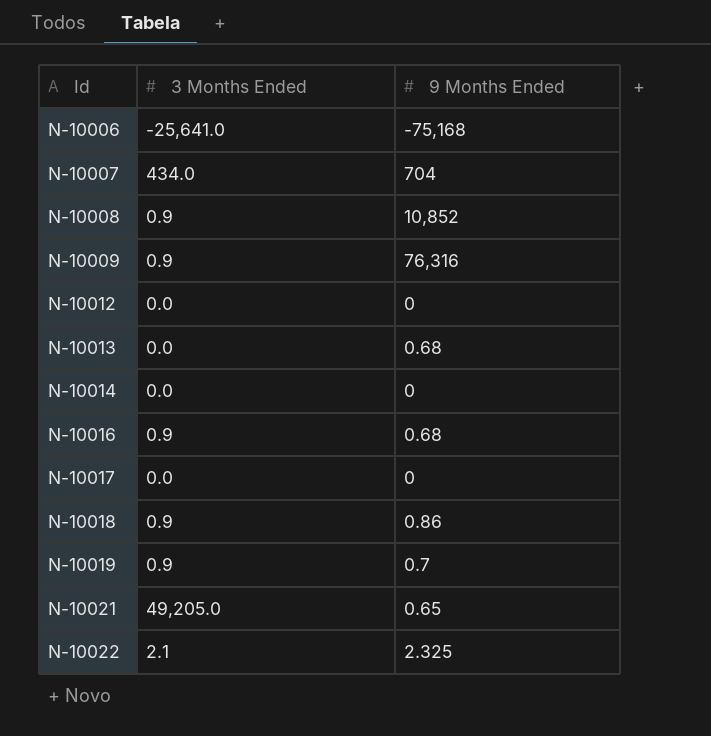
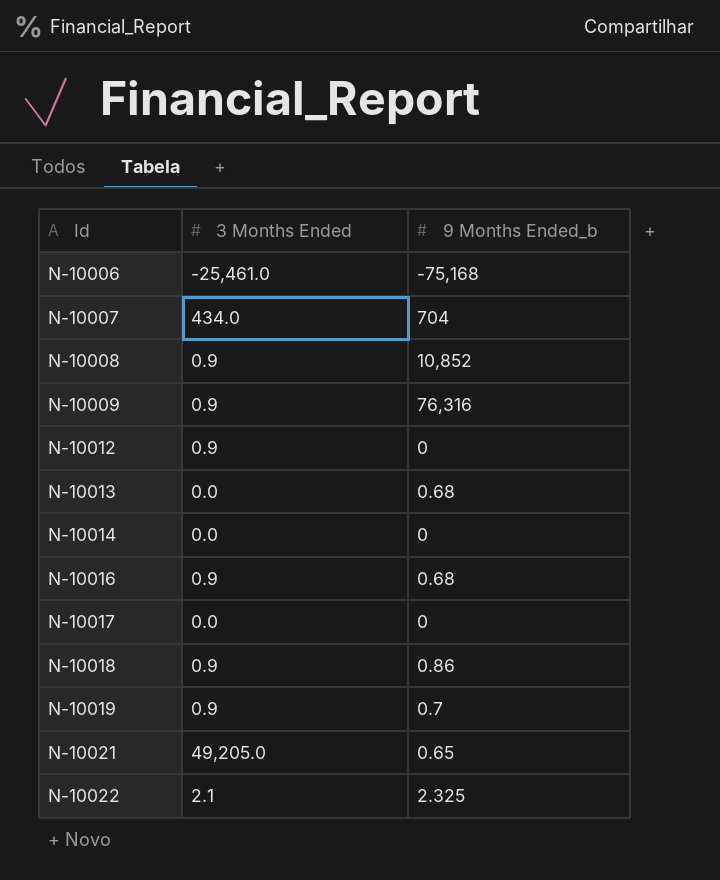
column name: 9 Months Ended -> 9 Months Ended_b
N-10006 | 3 Months Ended: -25,641.0 -> -25,461.0
N-10012 | 3 Months Ended: 0.0 -> 0.9

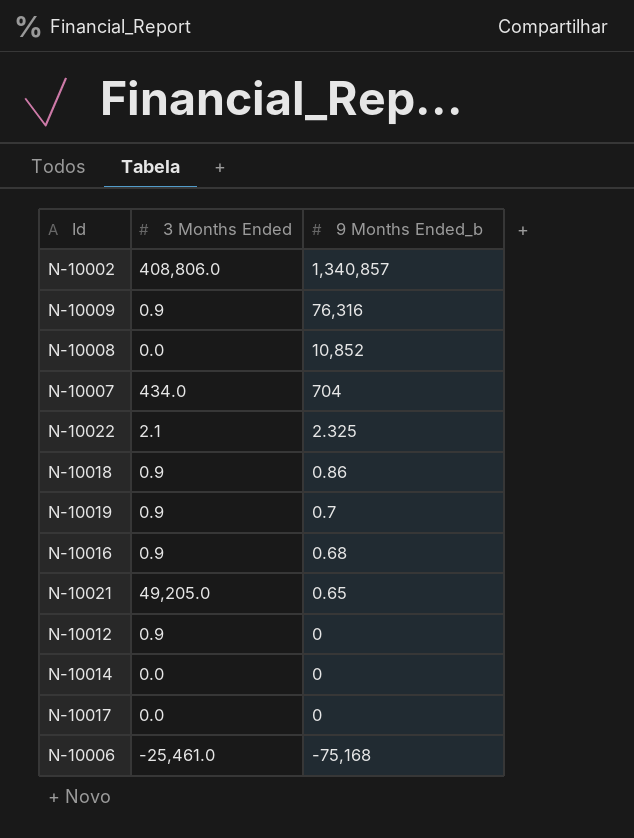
row order: Id ascending -> 9 Months Ended_b descending
row N-10013: 0.0 | 0.68 -> none
row N-10002: none -> 408,806.0 | 1,340,857
N-10008 | 3 Months Ended: 0.9 -> 0.0

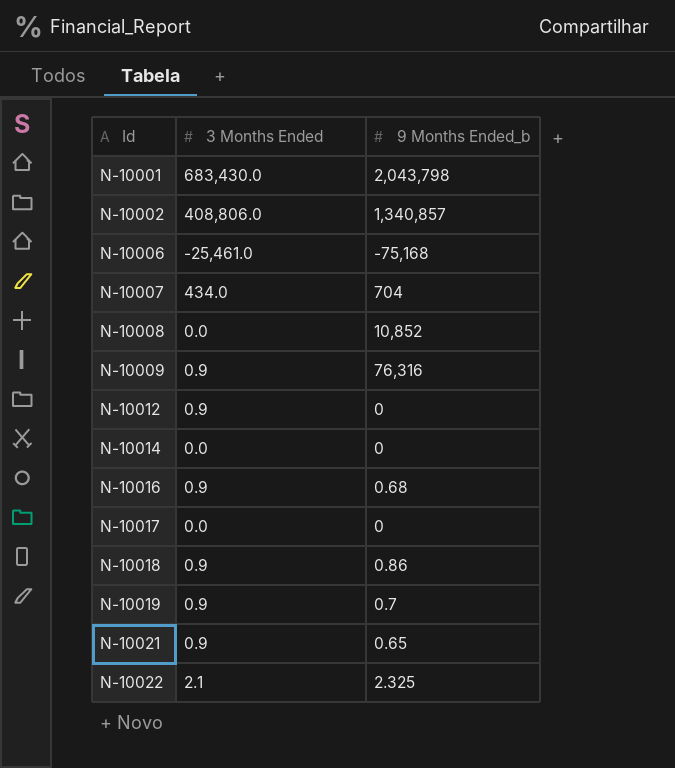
row order: 9 Months Ended_b descending -> Id ascending
row N-10001: none -> 683,430.0 | 2,043,798
N-10021 | 3 Months Ended: 49,205.0 -> 0.9

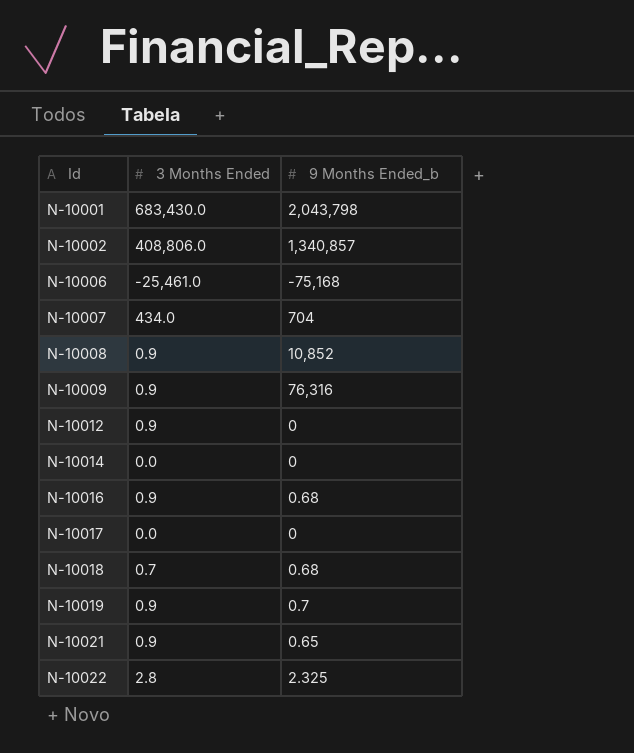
N-10008 | 3 Months Ended: 0.0 -> 0.9
N-10018 | 3 Months Ended: 0.9 -> 0.7
N-10018 | 9 Months Ended_b: 0.86 -> 0.68
N-10022 | 3 Months Ended: 2.1 -> 2.8

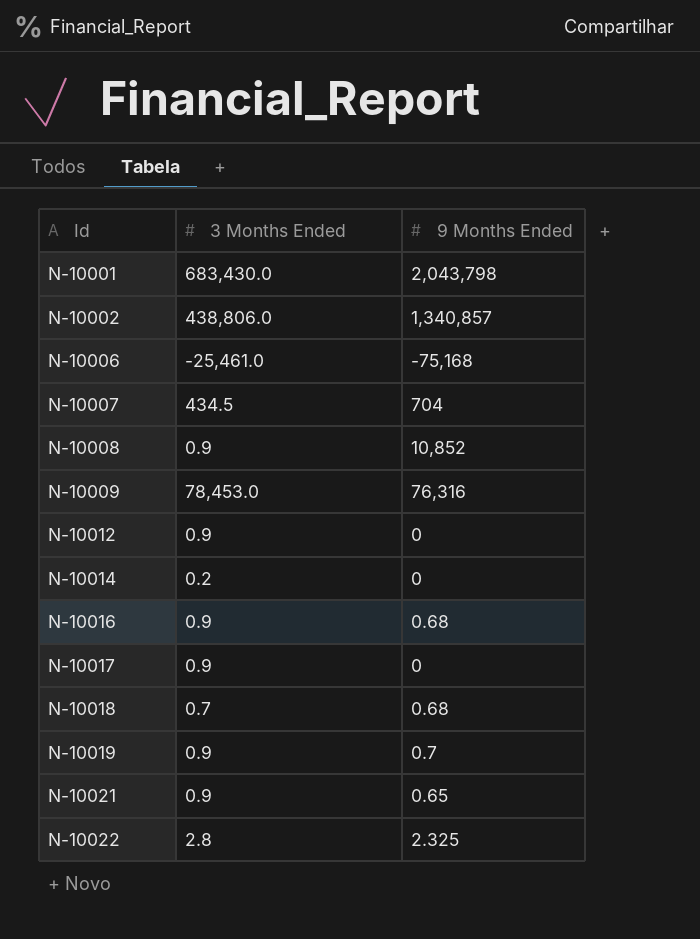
column name: 9 Months Ended_b -> 9 Months Ended
N-10002 | 3 Months Ended: 408,806.0 -> 438,806.0
N-10007 | 3 Months Ended: 434.0 -> 434.5
N-10009 | 3 Months Ended: 0.9 -> 78,453.0
N-10014 | 3 Months Ended: 0.0 -> 0.2
N-10017 | 3 Months Ended: 0.0 -> 0.9

